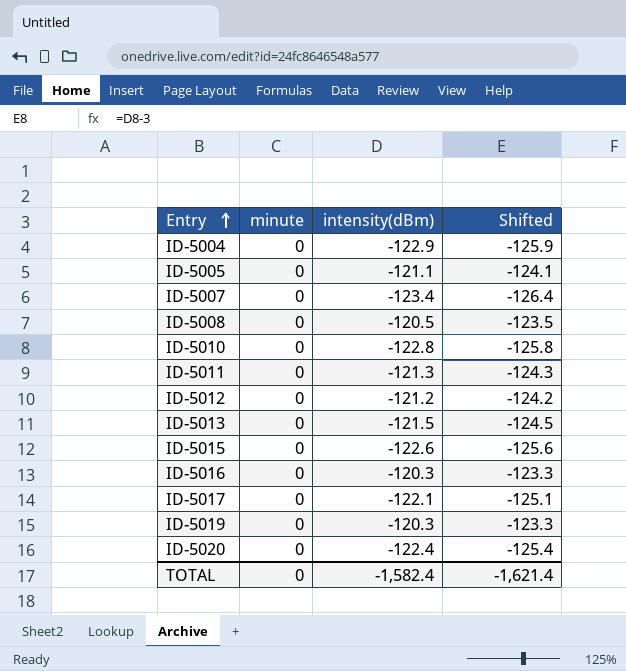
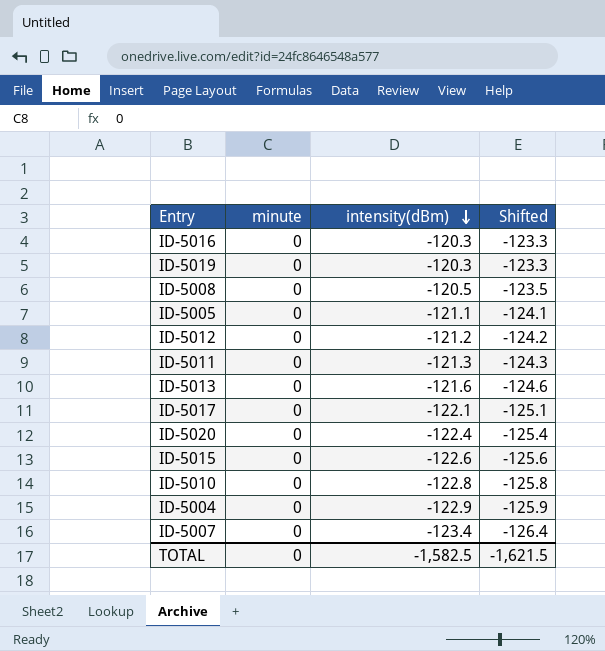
row order: Entry ascending -> intensity(dBm) descending
ID-5013 | intensity(dBm): -121.5 -> -121.6
ID-5013 | Shifted: -124.5 -> -124.6
TOTAL | intensity(dBm): -1,582.4 -> -1,582.5
TOTAL | Shifted: -1,621.4 -> -1,621.5

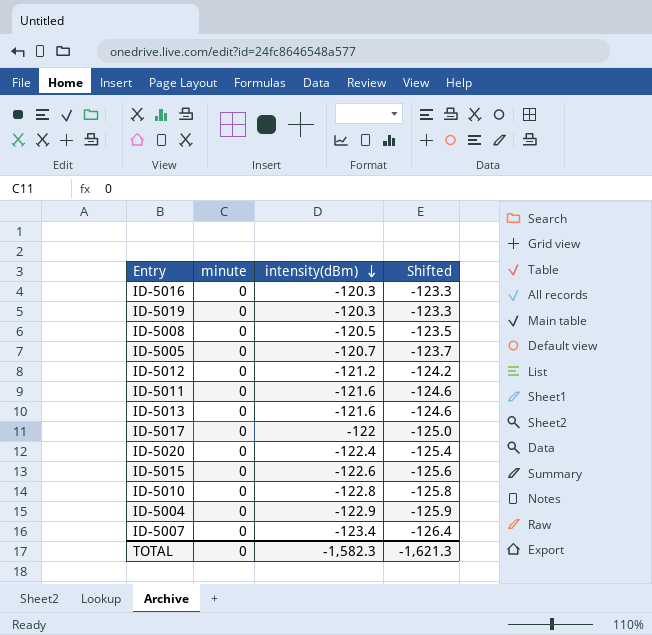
ID-5005 | intensity(dBm): -121.1 -> -120.7
ID-5005 | Shifted: -124.1 -> -123.7
ID-5011 | intensity(dBm): -121.3 -> -121.6
ID-5011 | Shifted: -124.3 -> -124.6
ID-5017 | intensity(dBm): -122.1 -> -122
ID-5017 | Shifted: -125.1 -> -125.0
TOTAL | intensity(dBm): -1,582.5 -> -1,582.3
TOTAL | Shifted: -1,621.5 -> -1,621.3

